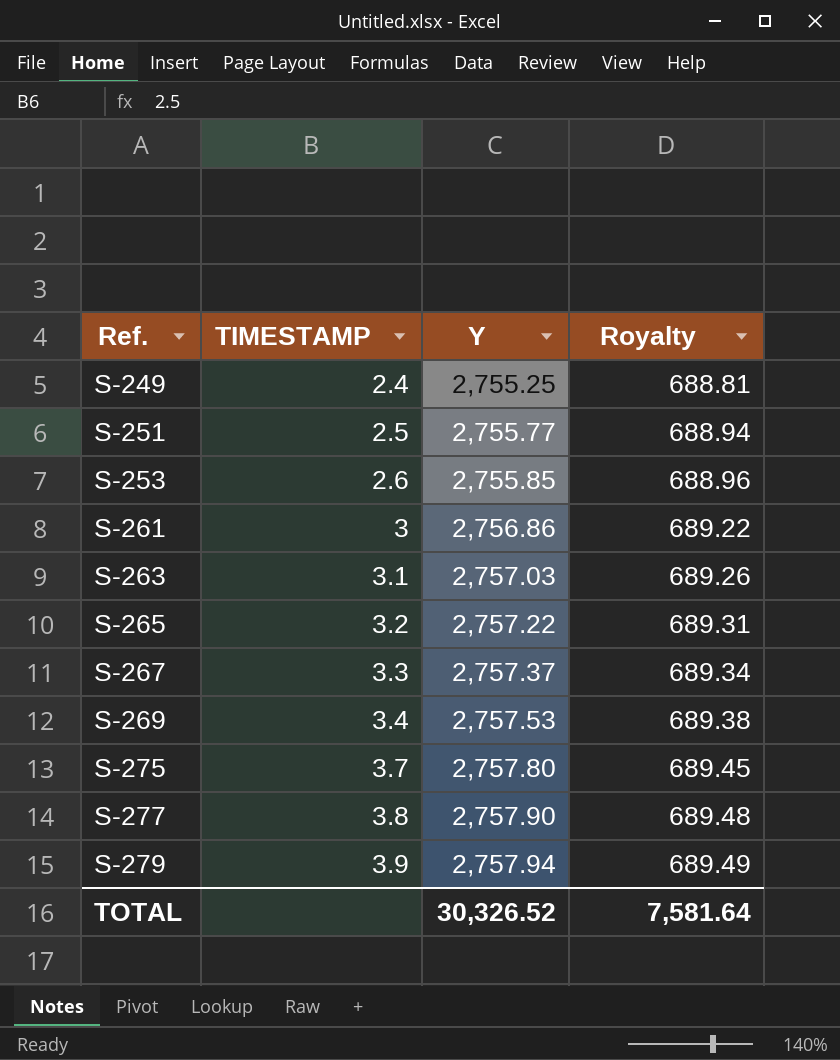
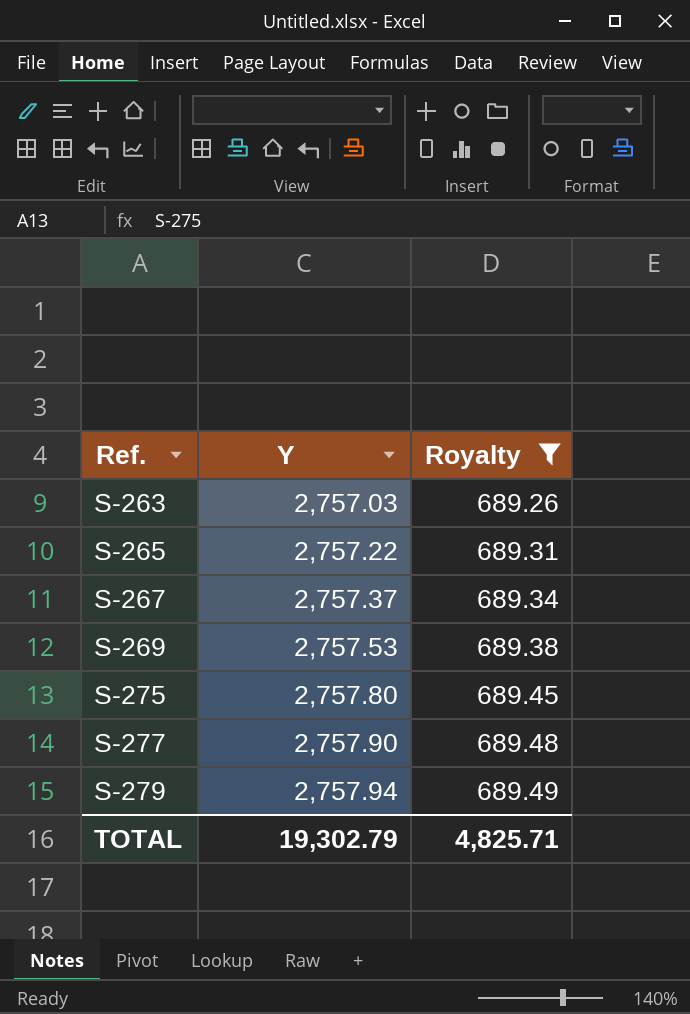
filter: none -> Royalty >= 689.26
column TIMESTAMP | position: 2 -> none
TOTAL | Y: 30,326.52 -> 19,302.79
TOTAL | Royalty: 7,581.64 -> 4,825.71

